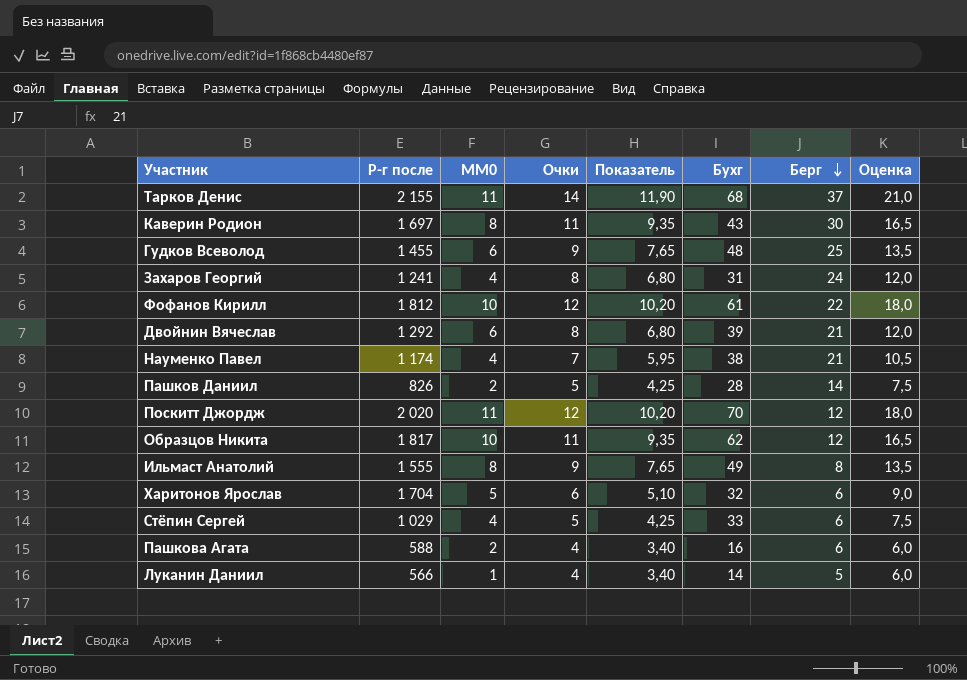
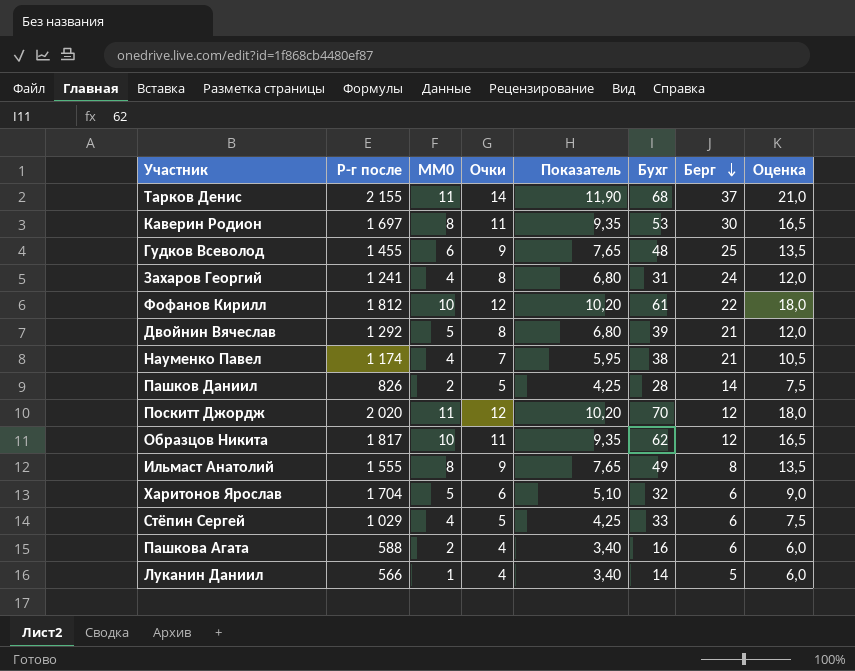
Каверин Родион | Бухг: 43 -> 53
Двойнин Вячеслав | MM0: 6 -> 5

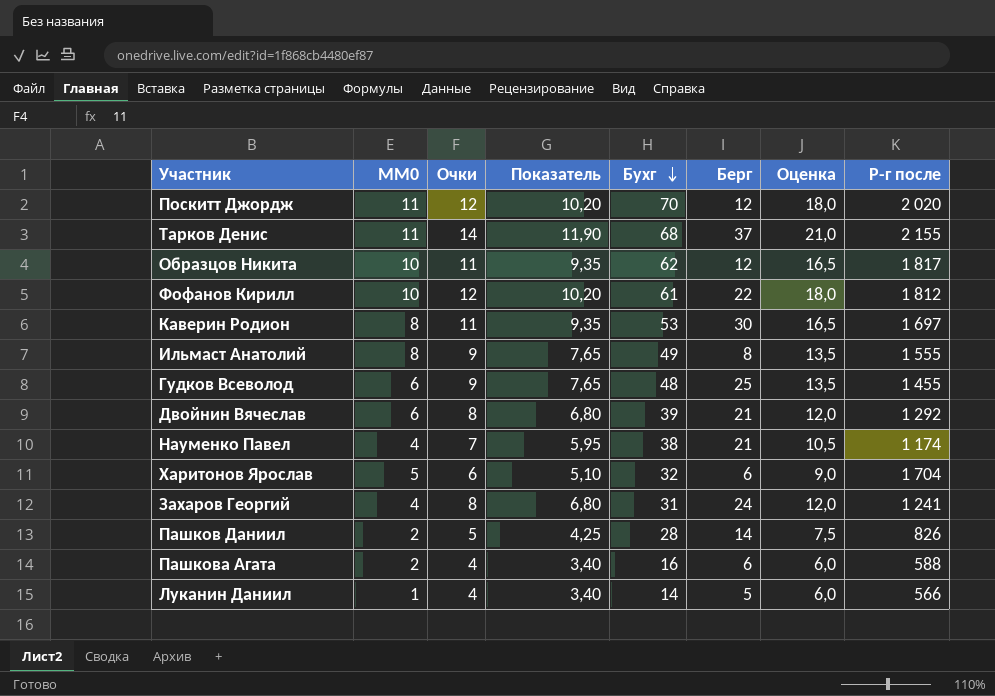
row order: Берг descending -> Бухг descending
column Р-г после | position: 2 -> 8
row Стёпин Сергей: 1 029 | 4 | 5 | 4,25 | 33 | 6 | 7,5 -> none
Двойнин Вячеслав | MM0: 5 -> 6

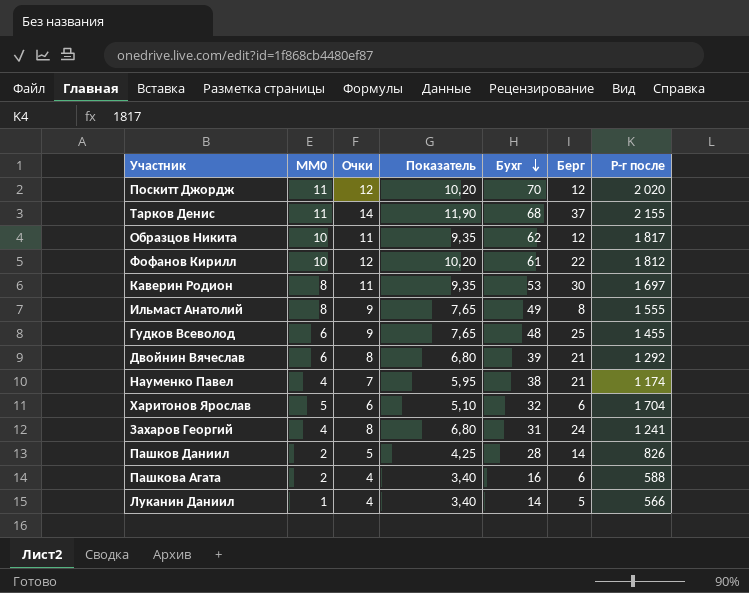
column Оценка | formula: [Очки] * 1,5 -> none

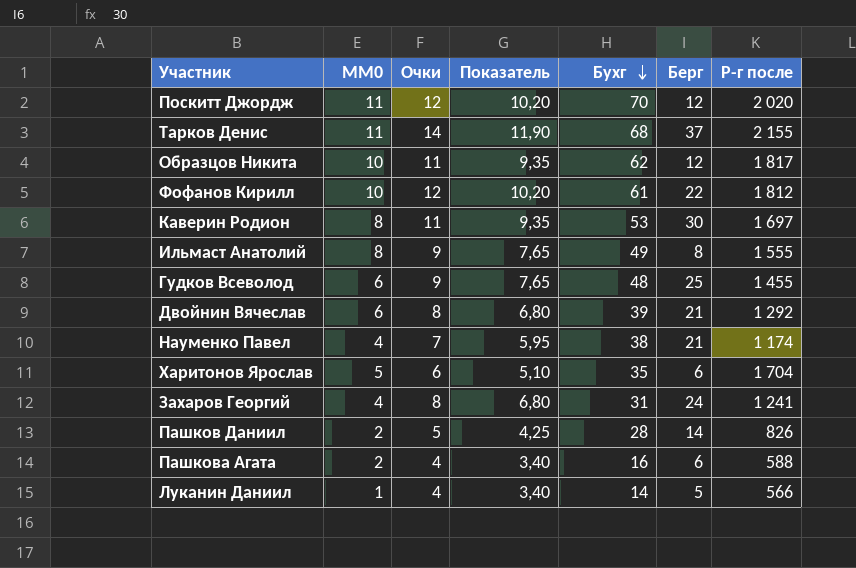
Харитонов Ярослав | Бухг: 32 -> 35

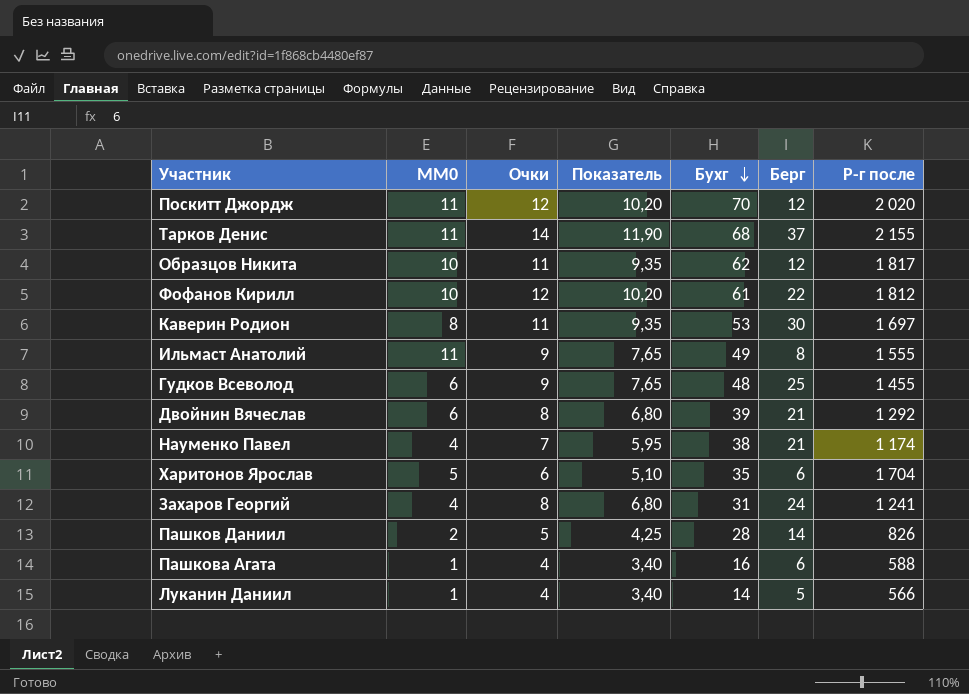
Ильмаст Анатолий | MM0: 8 -> 11
Пашкова Агата | MM0: 2 -> 1

